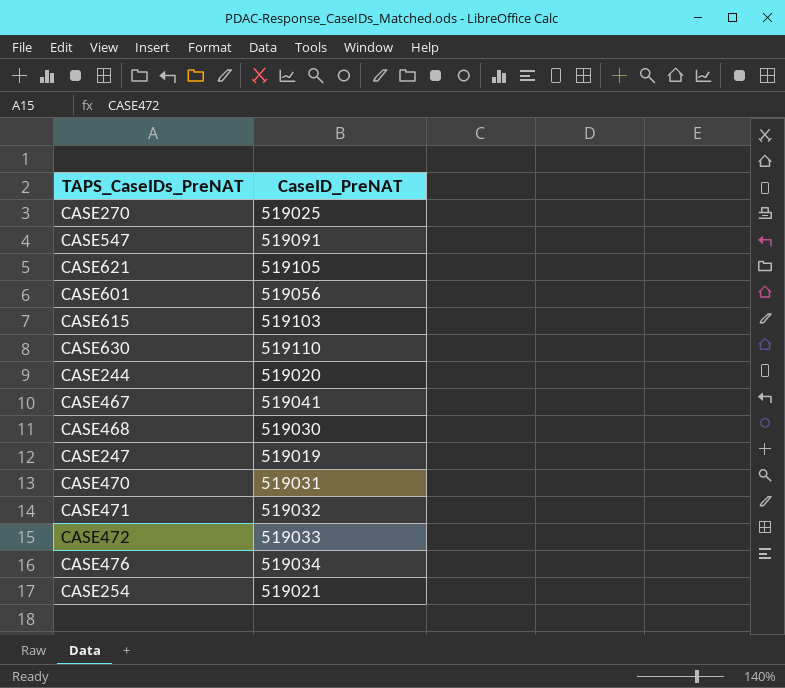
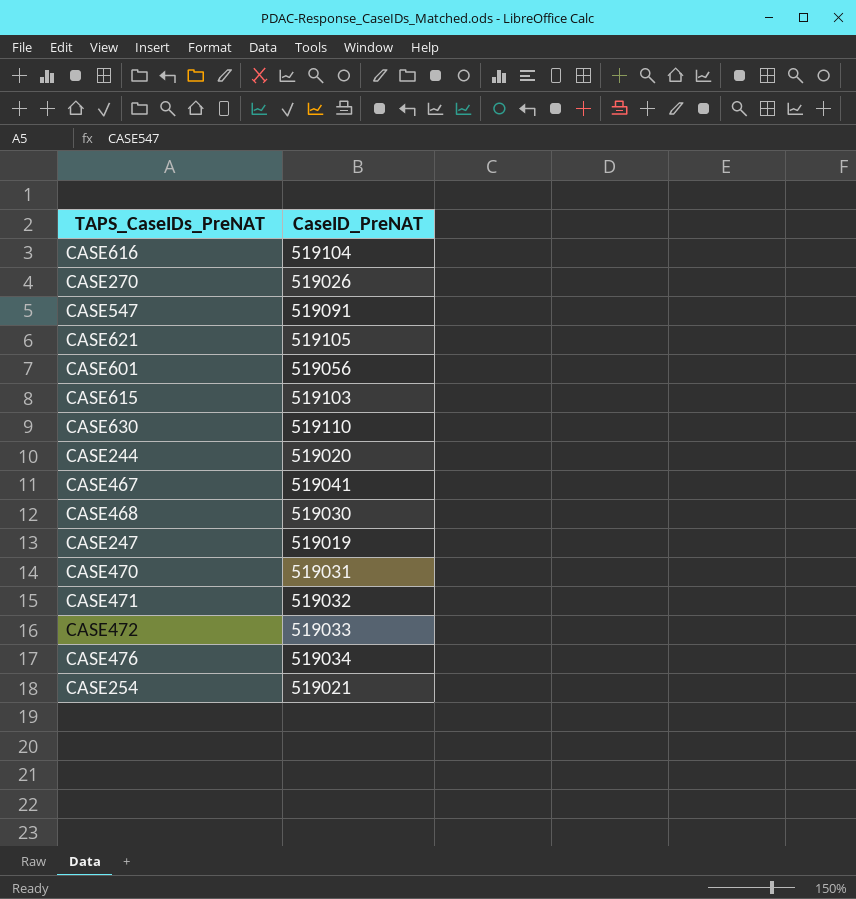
row CASE616: none -> 519104
CASE270 | CaseID_PreNAT: 519025 -> 519026

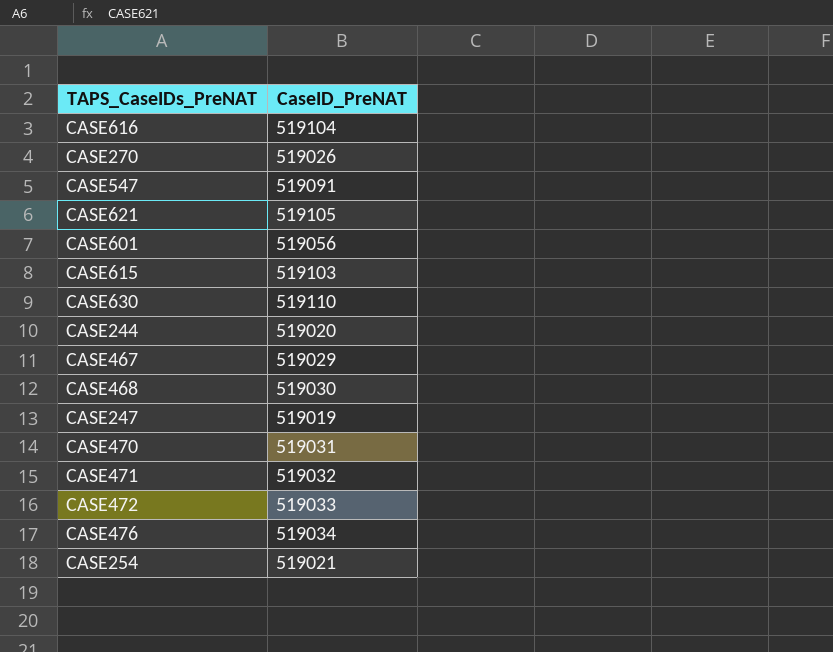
CASE467 | CaseID_PreNAT: 519041 -> 519029

